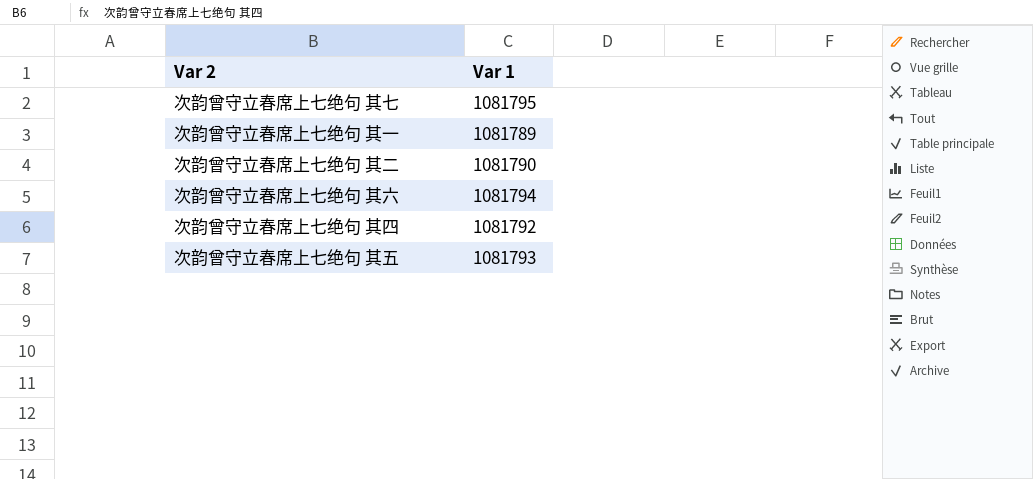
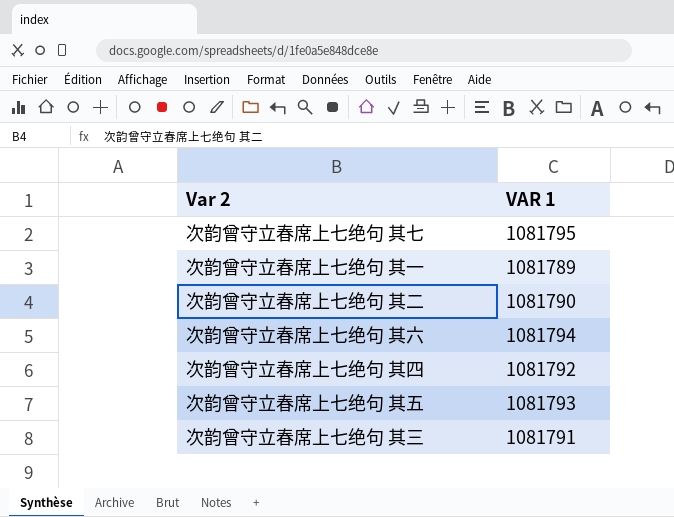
column name: Var 1 -> VAR 1
row 次韵曾守立春席上七绝句 其三: none -> 1081791

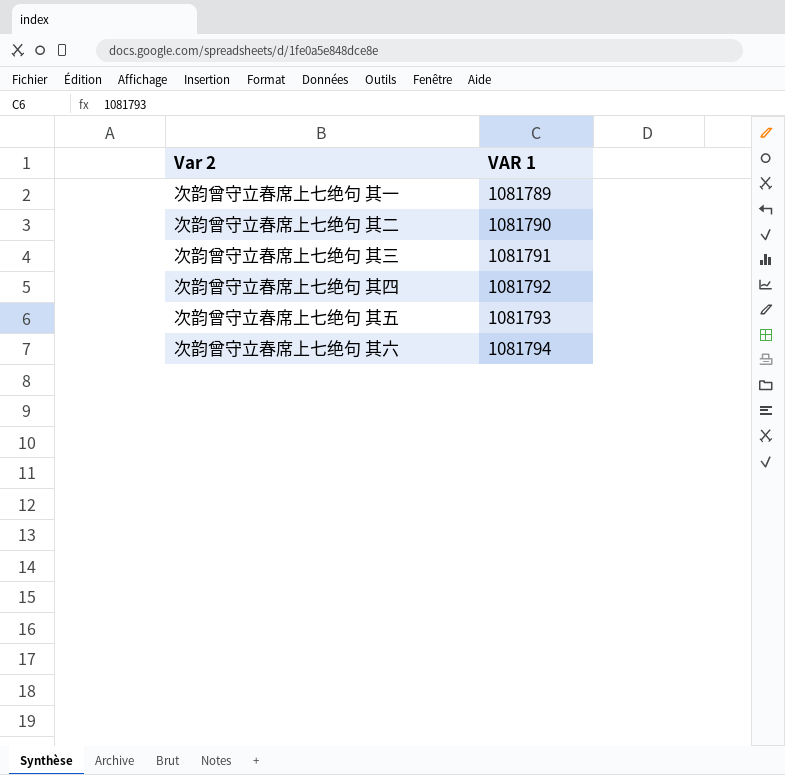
row order: none -> VAR 1 ascending
row 次韵曾守立春席上七绝句 其七: 1081795 -> none

